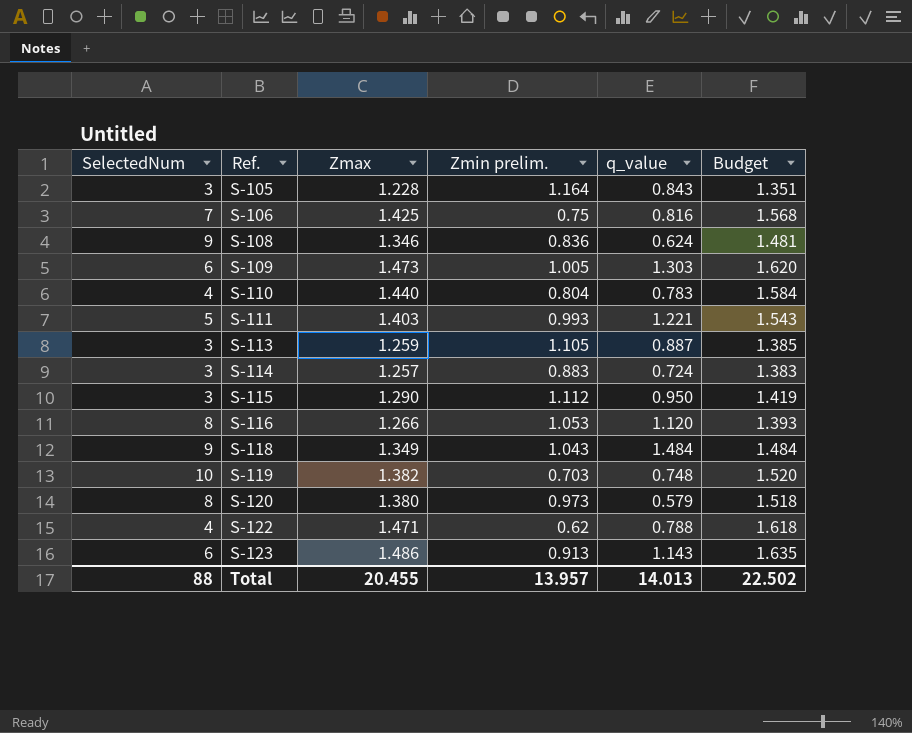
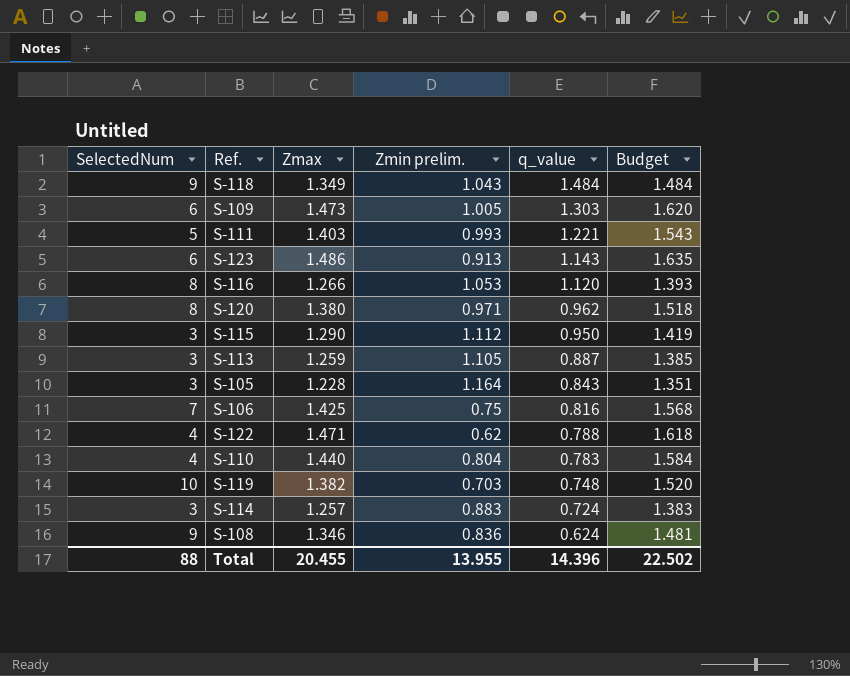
row order: Ref. ascending -> q_value descending
S-120 | Zmin prelim.: 0.973 -> 0.971
S-120 | q_value: 0.579 -> 0.962
Total | Zmin prelim.: 13.957 -> 13.955
Total | q_value: 14.013 -> 14.396

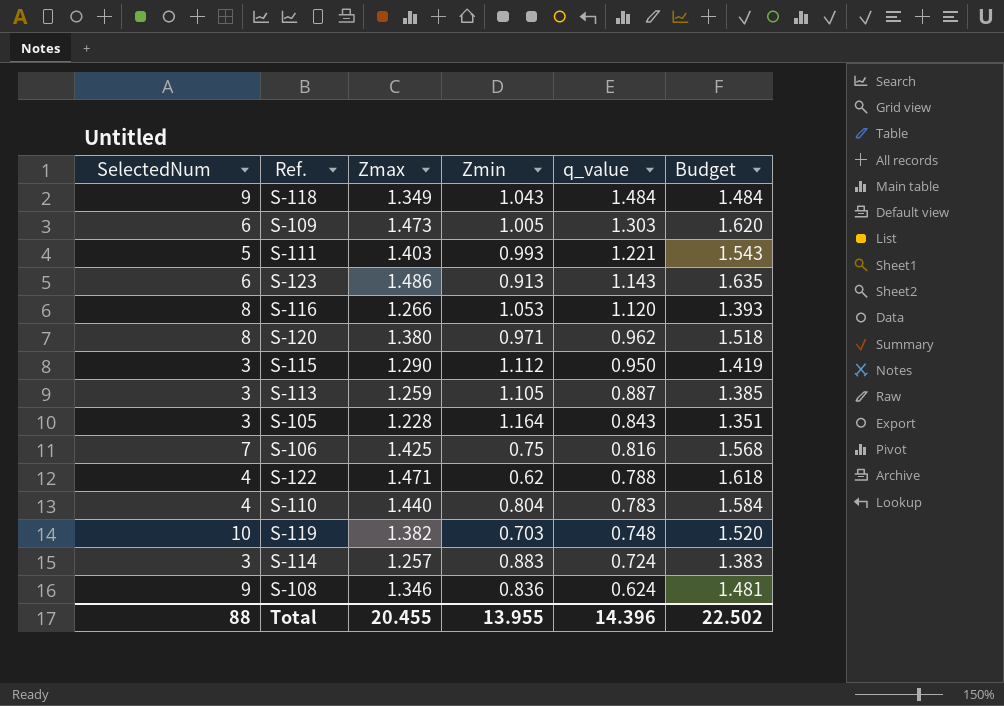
column name: Zmin prelim. -> Zmin

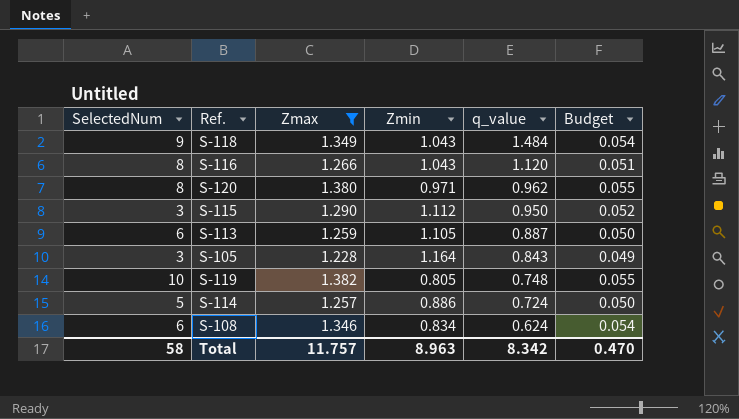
filter: none -> Zmax <= 1.382
column Budget | formula: [Zmax] * 1.1 -> [Zmax] * 0.04
S-116 | Zmin: 1.053 -> 1.043
S-113 | SelectedNum: 3 -> 6
S-119 | Zmin: 0.703 -> 0.805
S-114 | SelectedNum: 3 -> 5
S-114 | Zmin: 0.883 -> 0.886
S-108 | SelectedNum: 9 -> 6
S-108 | Zmin: 0.836 -> 0.834
Total | SelectedNum: 88 -> 58
Total | Zmax: 20.455 -> 11.757
Total | Zmin: 13.955 -> 8.963
Total | q_value: 14.396 -> 8.342
Total | Budget: 22.502 -> 0.470

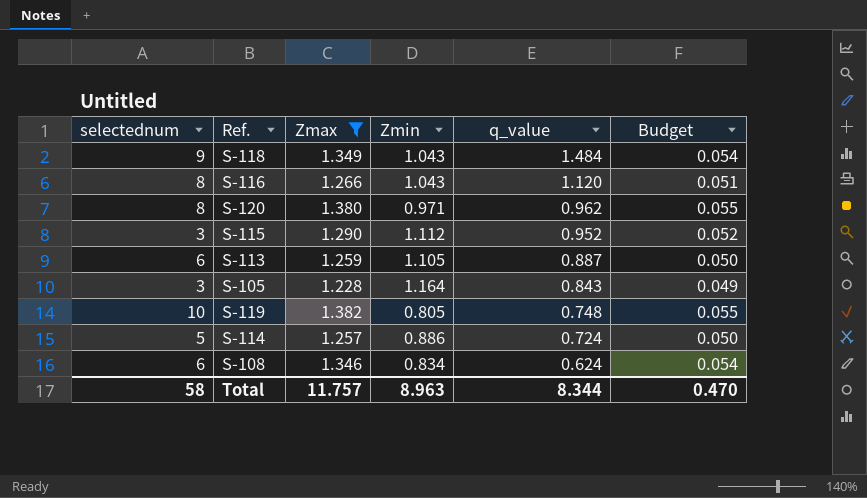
column name: SelectedNum -> selectednum
S-115 | q_value: 0.950 -> 0.952
Total | q_value: 8.342 -> 8.344

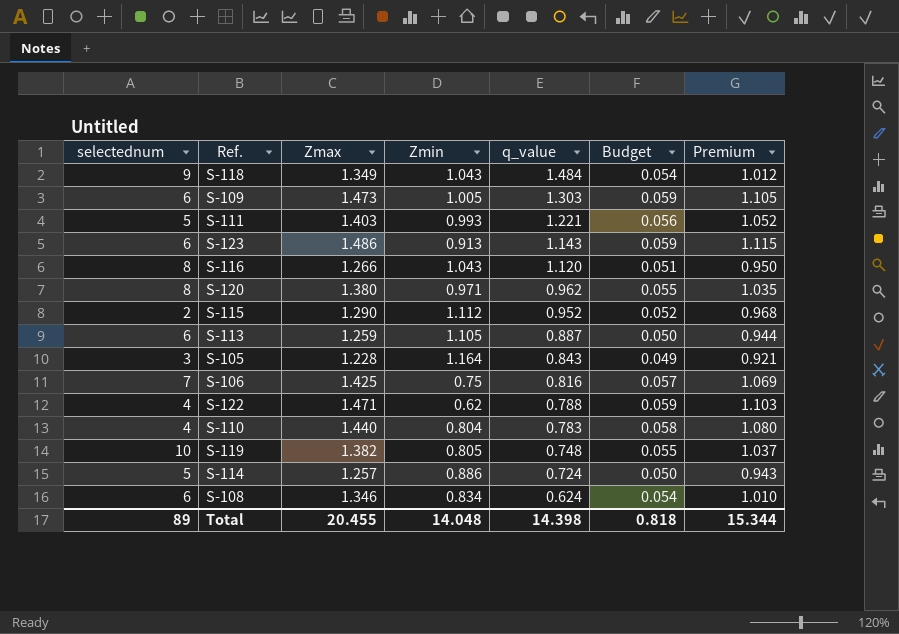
filter: Zmax <= 1.382 -> none
column Premium | formula: none -> [Zmax] * 0.75
S-115 | selectednum: 3 -> 2
Total | selectednum: 58 -> 89
Total | Zmax: 11.757 -> 20.455
Total | Zmin: 8.963 -> 14.048
Total | q_value: 8.344 -> 14.398
Total | Budget: 0.470 -> 0.818

